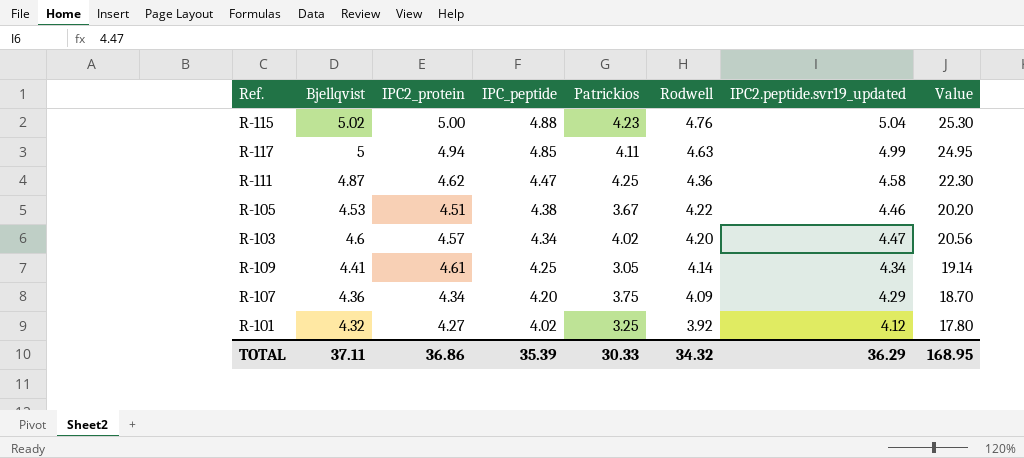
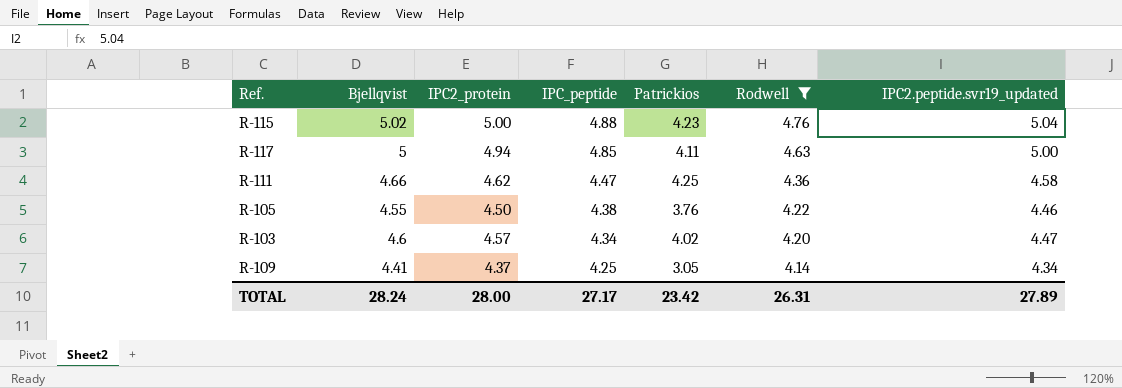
filter: none -> Rodwell >= 4.14
column Value | formula: [Bjellqvist] * [IPC2.peptide.svr19_updated] -> none
R-117 | IPC2.peptide.svr19_updated: 4.99 -> 5.00
R-111 | Bjellqvist: 4.87 -> 4.66
R-105 | Bjellqvist: 4.53 -> 4.55
R-105 | IPC2_protein: 4.51 -> 4.50
R-105 | Patrickios: 3.67 -> 3.76
R-109 | IPC2_protein: 4.61 -> 4.37
TOTAL | Bjellqvist: 37.11 -> 28.24
TOTAL | IPC2_protein: 36.86 -> 28.00
TOTAL | IPC_peptide: 35.39 -> 27.17
TOTAL | Patrickios: 30.33 -> 23.42
TOTAL | Rodwell: 34.32 -> 26.31
TOTAL | IPC2.peptide.svr19_updated: 36.29 -> 27.89

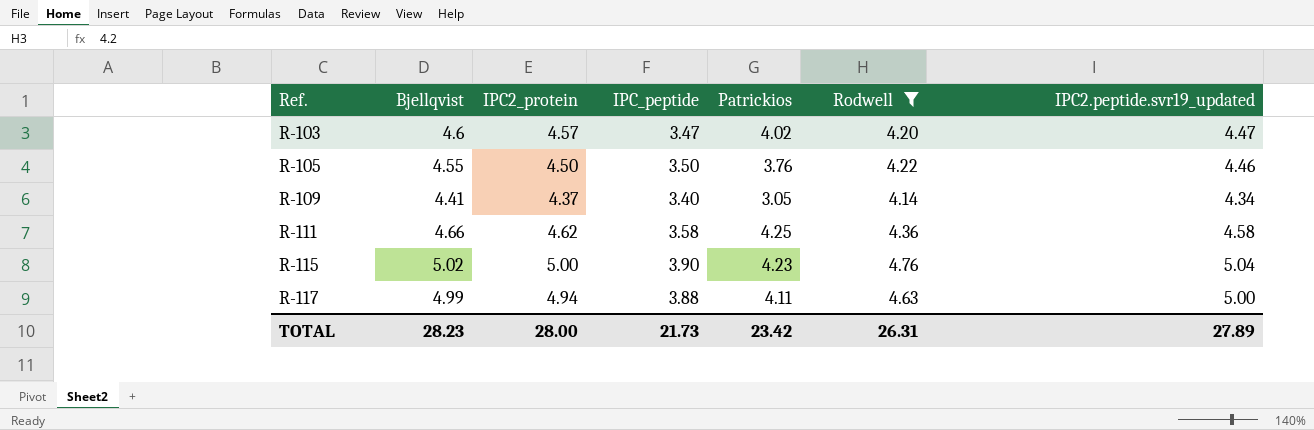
row order: IPC_peptide descending -> Ref. ascending
R-103 | IPC_peptide: 4.34 -> 3.47
R-105 | IPC_peptide: 4.38 -> 3.50
R-109 | IPC_peptide: 4.25 -> 3.40
R-111 | IPC_peptide: 4.47 -> 3.58
R-115 | IPC_peptide: 4.88 -> 3.90
R-117 | Bjellqvist: 5 -> 4.99
R-117 | IPC_peptide: 4.85 -> 3.88
TOTAL | Bjellqvist: 28.24 -> 28.23
TOTAL | IPC_peptide: 27.17 -> 21.73

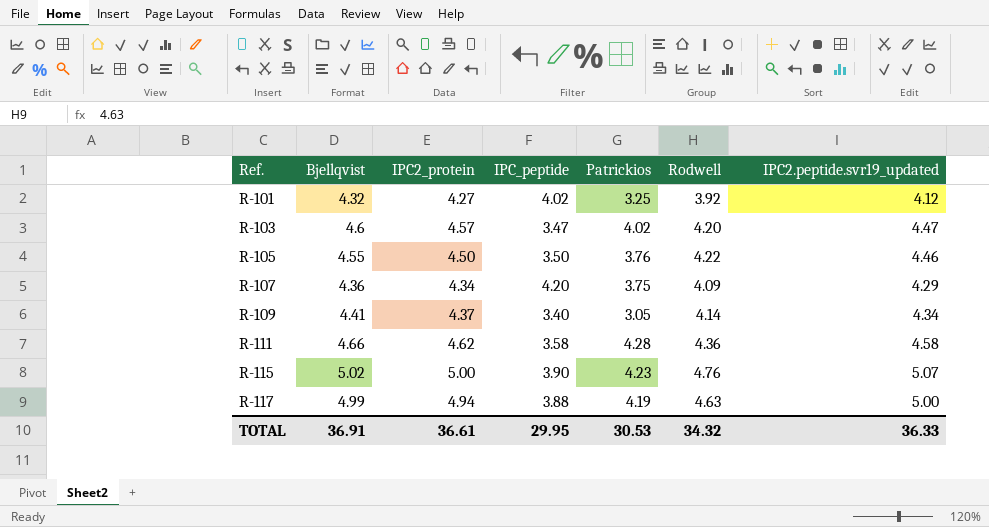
filter: Rodwell >= 4.14 -> none
R-111 | Patrickios: 4.25 -> 4.28
R-115 | IPC2.peptide.svr19_updated: 5.04 -> 5.07
R-117 | Patrickios: 4.11 -> 4.19
TOTAL | Bjellqvist: 28.23 -> 36.91
TOTAL | IPC2_protein: 28.00 -> 36.61
TOTAL | IPC_peptide: 21.73 -> 29.95
TOTAL | Patrickios: 23.42 -> 30.53
TOTAL | Rodwell: 26.31 -> 34.32
TOTAL | IPC2.peptide.svr19_updated: 27.89 -> 36.33

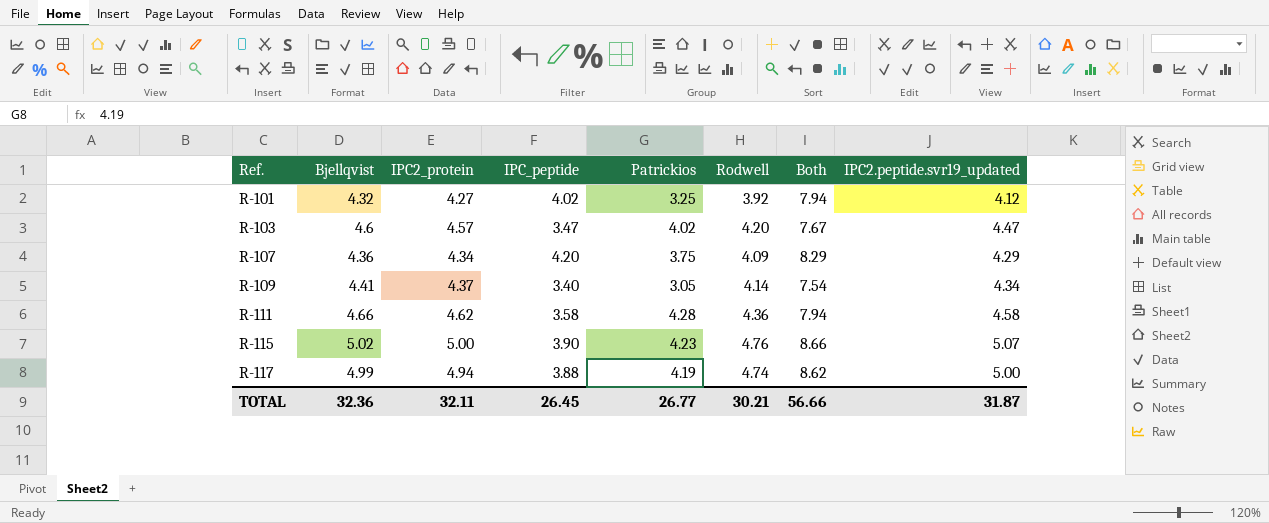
column Both | formula: none -> [IPC_peptide] + [Rodwell]
row R-105: 4.55 | 4.50 | 3.50 | 3.76 | 4.22 | 4.46 -> none
R-117 | Rodwell: 4.63 -> 4.74
TOTAL | Bjellqvist: 36.91 -> 32.36
TOTAL | IPC2_protein: 36.61 -> 32.11
TOTAL | IPC_peptide: 29.95 -> 26.45
TOTAL | Patrickios: 30.53 -> 26.77
TOTAL | Rodwell: 34.32 -> 30.21
TOTAL | IPC2.peptide.svr19_updated: 36.33 -> 31.87

